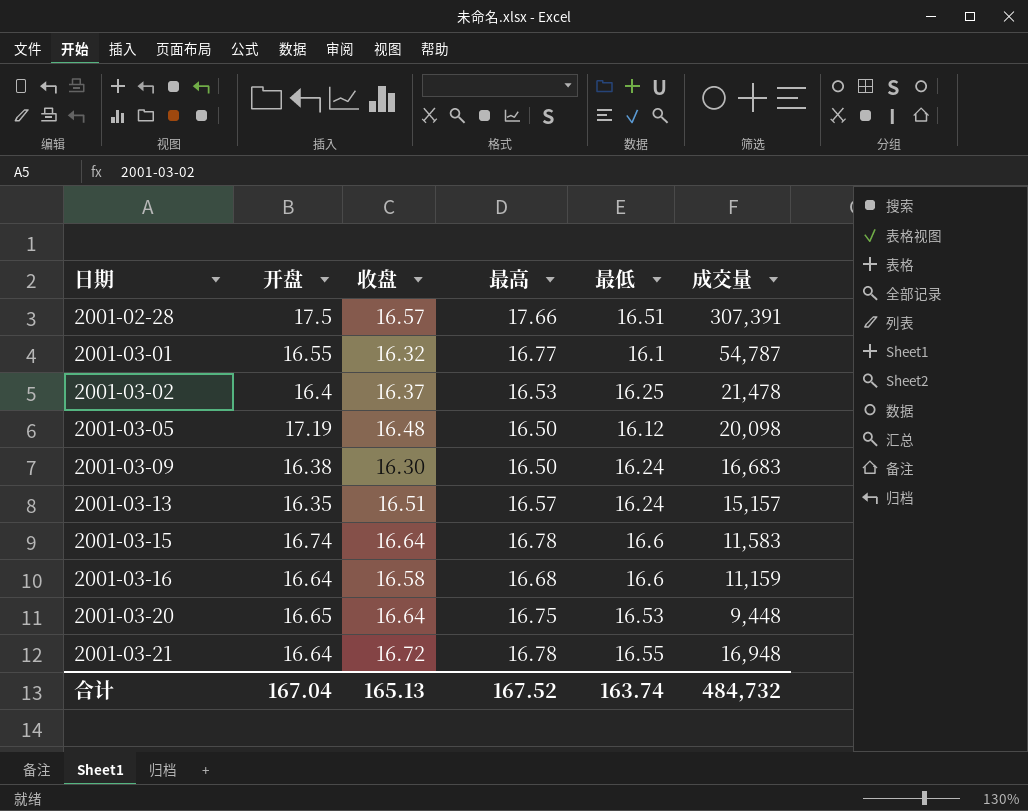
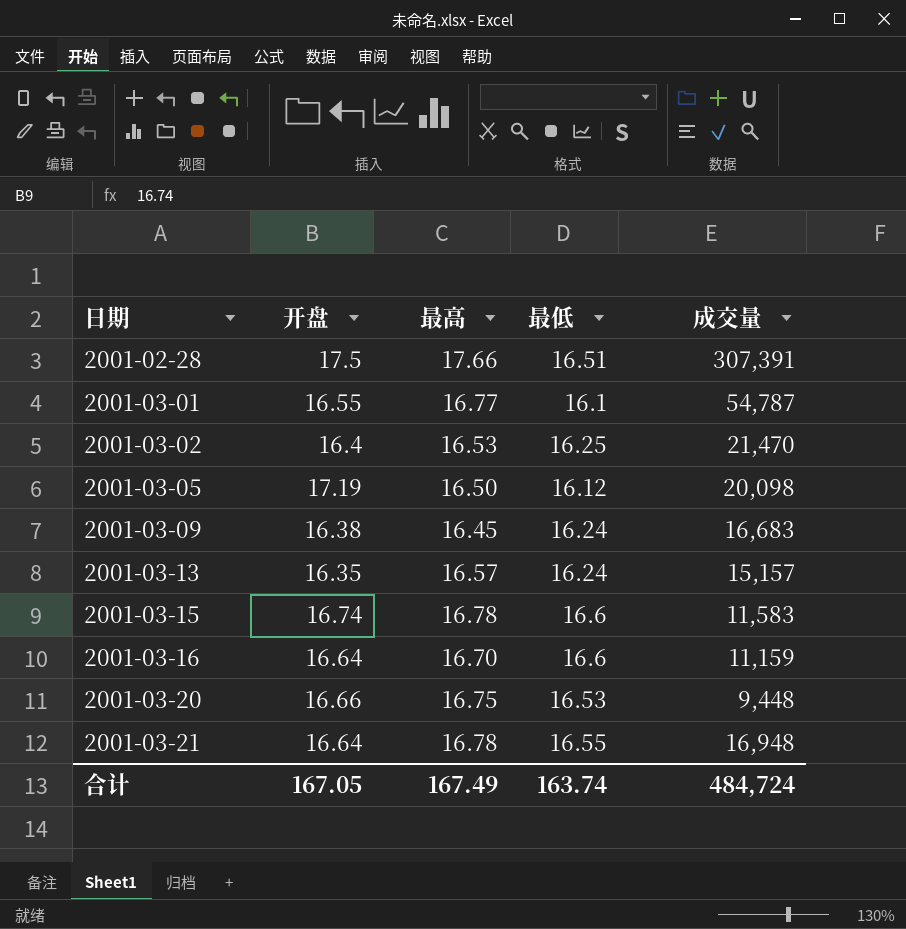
column 收盘 | position: 3 -> none
2001-03-02 | 成交量: 21,478 -> 21,470
2001-03-09 | 最高: 16.50 -> 16.45
2001-03-16 | 最高: 16.68 -> 16.70
2001-03-20 | 开盘: 16.65 -> 16.66
合计 | 开盘: 167.04 -> 167.05
合计 | 最高: 167.52 -> 167.49
合计 | 成交量: 484,732 -> 484,724

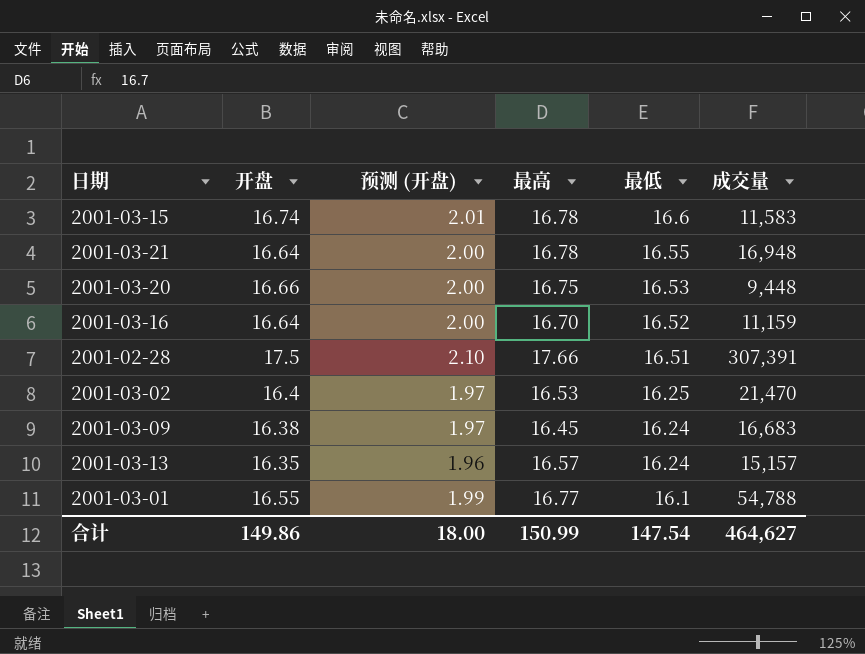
row order: 日期 ascending -> 最低 descending
column 预测 (开盘) | formula: none -> [开盘] * 0.12
row 2001-03-05: 17.19 | 16.50 | 16.12 | 20,098 -> none
2001-03-16 | 最低: 16.6 -> 16.52
2001-03-01 | 成交量: 54,787 -> 54,788
合计 | 开盘: 167.05 -> 149.86
合计 | 最高: 167.49 -> 150.99
合计 | 最低: 163.74 -> 147.54
合计 | 成交量: 484,724 -> 464,627

